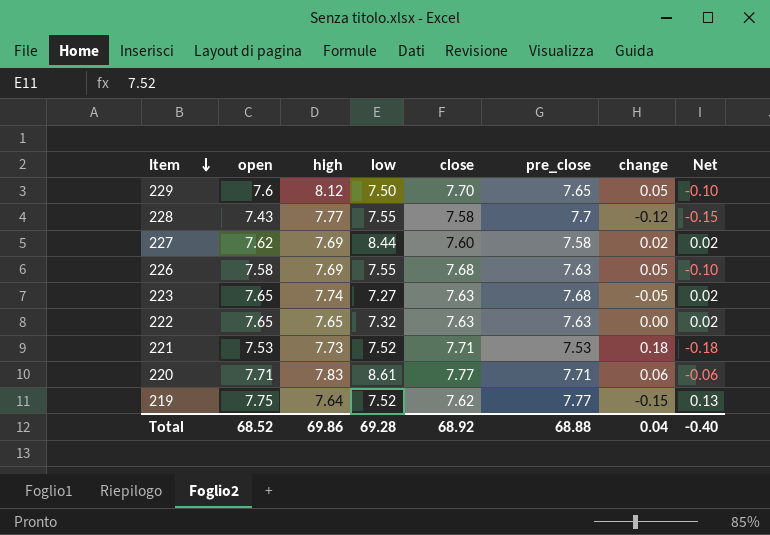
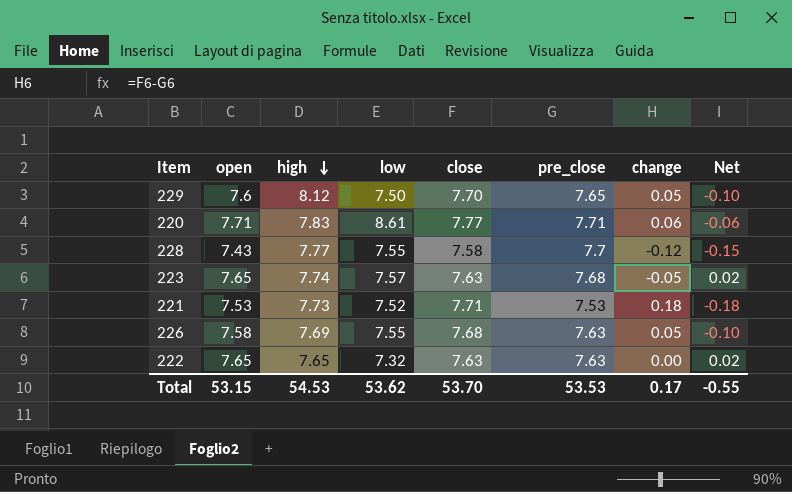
row order: Item descending -> high descending
row 227: 7.62 | 7.69 | 8.44 | 7.60 | 7.58 | 0.02 | 0.02 -> none
row 219: 7.75 | 7.64 | 7.52 | 7.62 | 7.77 | -0.15 | 0.13 -> none
223 | low: 7.27 -> 7.57
Total | open: 68.52 -> 53.15
Total | high: 69.86 -> 54.53
Total | low: 69.28 -> 53.62
Total | close: 68.92 -> 53.70
Total | pre_close: 68.88 -> 53.53
Total | change: 0.04 -> 0.17
Total | Net: -0.40 -> -0.55

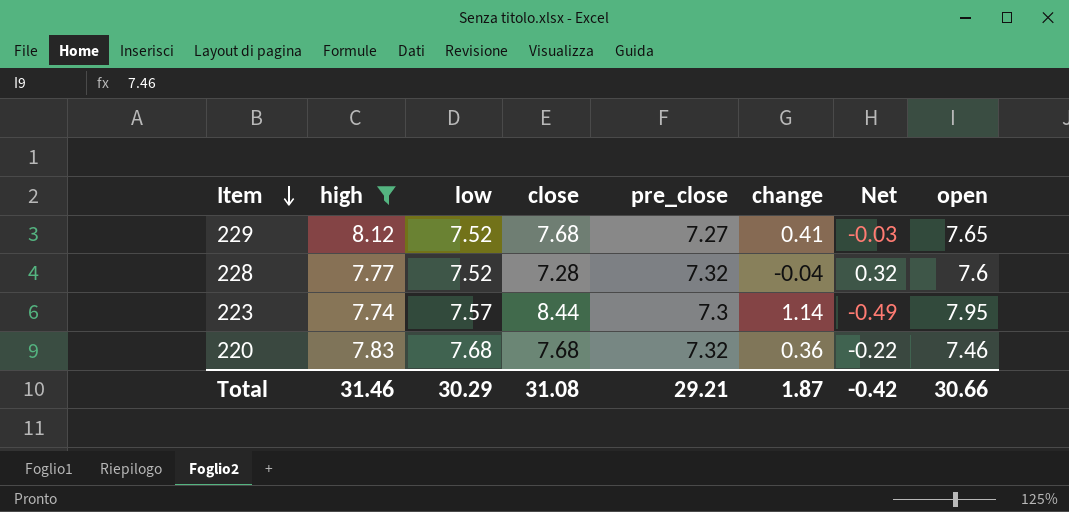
filter: none -> high >= 7.74
row order: high descending -> Item descending
column open | position: 2 -> 8
229 | low: 7.50 -> 7.52
229 | close: 7.70 -> 7.68
229 | pre_close: 7.65 -> 7.27
229 | change: 0.05 -> 0.41
229 | Net: -0.10 -> -0.03
229 | open: 7.6 -> 7.65
228 | low: 7.55 -> 7.52
228 | close: 7.58 -> 7.28
228 | pre_close: 7.7 -> 7.32
228 | change: -0.12 -> -0.04
228 | Net: -0.15 -> 0.32
228 | open: 7.43 -> 7.6
223 | close: 7.63 -> 8.44
223 | pre_close: 7.68 -> 7.3
223 | change: -0.05 -> 1.14
223 | Net: 0.02 -> -0.49
223 | open: 7.65 -> 7.95
220 | low: 8.61 -> 7.68
220 | close: 7.77 -> 7.68
220 | pre_close: 7.71 -> 7.32
220 | change: 0.06 -> 0.36
220 | Net: -0.06 -> -0.22
220 | open: 7.71 -> 7.46
Total | high: 54.53 -> 31.46
Total | low: 53.62 -> 30.29
Total | close: 53.70 -> 31.08
Total | pre_close: 53.53 -> 29.21
Total | change: 0.17 -> 1.87
Total | Net: -0.55 -> -0.42
Total | open: 53.15 -> 30.66

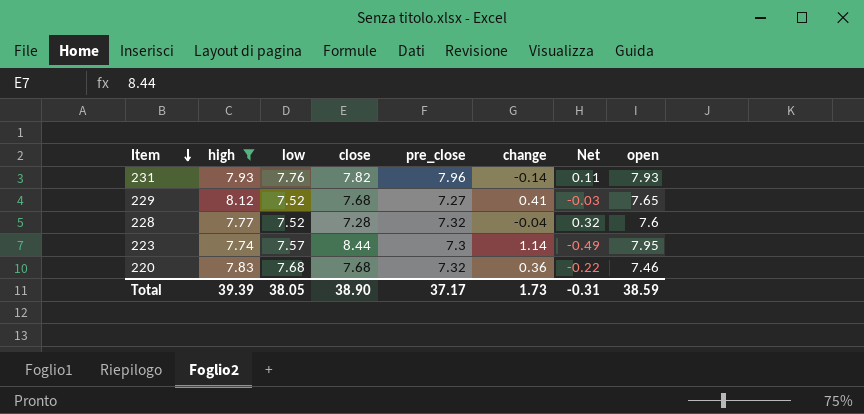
row 231: none -> 7.93 | 7.76 | 7.82 | 7.96 | -0.14 | 0.11 | 7.93
Total | high: 31.46 -> 39.39
Total | low: 30.29 -> 38.05
Total | close: 31.08 -> 38.90
Total | pre_close: 29.21 -> 37.17
Total | change: 1.87 -> 1.73
Total | Net: -0.42 -> -0.31
Total | open: 30.66 -> 38.59

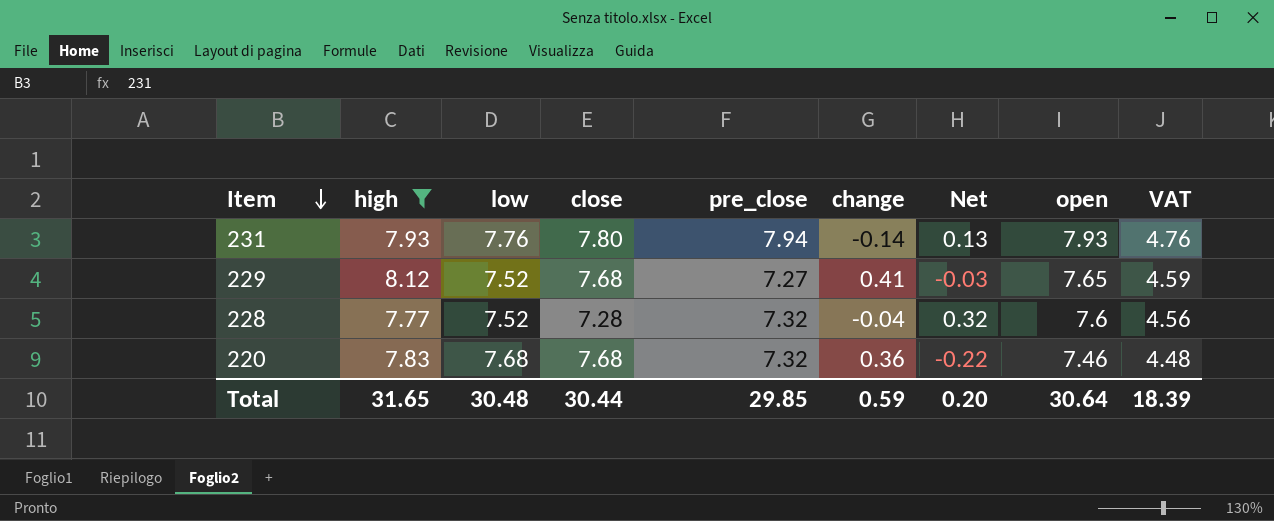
column VAT | formula: none -> [open] * 0.6
row 223: 7.74 | 7.57 | 8.44 | 7.3 | 1.14 | -0.49 | 7.95 -> none
231 | close: 7.82 -> 7.80
231 | pre_close: 7.96 -> 7.94
231 | Net: 0.11 -> 0.13
Total | high: 39.39 -> 31.65
Total | low: 38.05 -> 30.48
Total | close: 38.90 -> 30.44
Total | pre_close: 37.17 -> 29.85
Total | change: 1.73 -> 0.59
Total | Net: -0.31 -> 0.20
Total | open: 38.59 -> 30.64

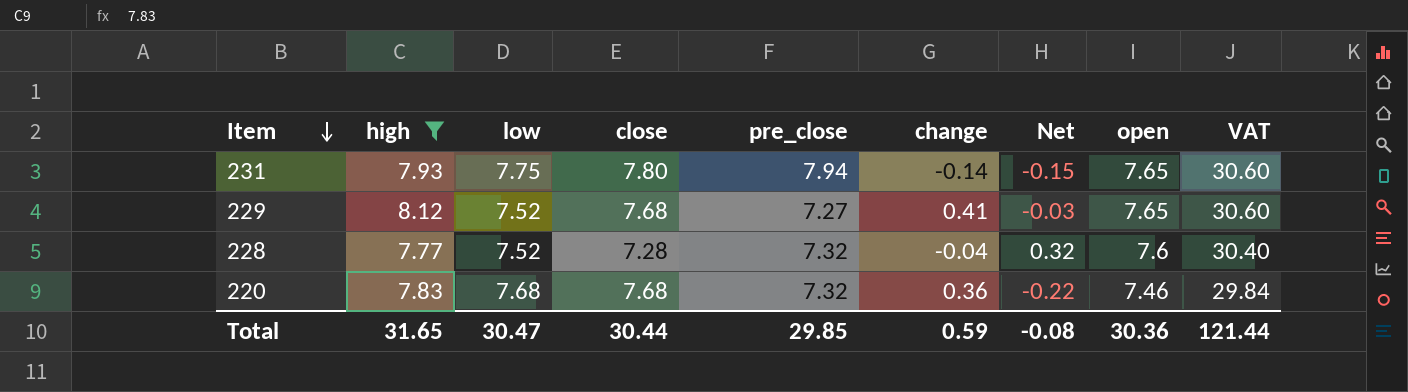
column VAT | formula: [open] * 0.6 -> [open] * 4
231 | low: 7.76 -> 7.75
231 | Net: 0.13 -> -0.15
231 | open: 7.93 -> 7.65
Total | low: 30.48 -> 30.47
Total | Net: 0.20 -> -0.08
Total | open: 30.64 -> 30.36
Total | VAT: 18.39 -> 121.44

